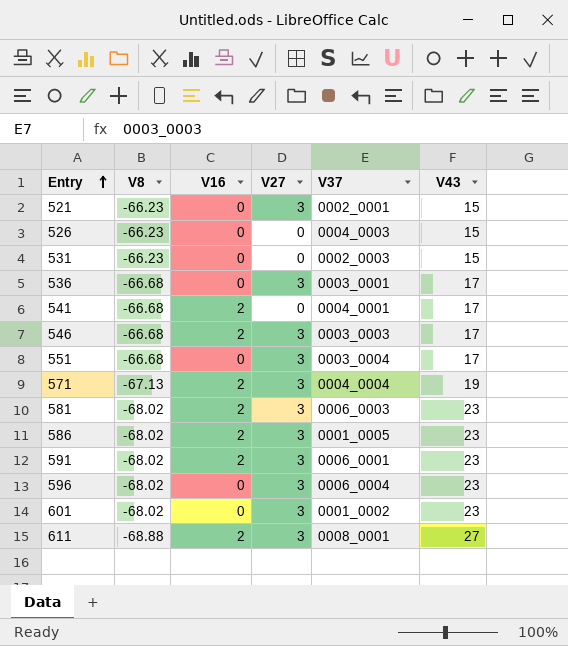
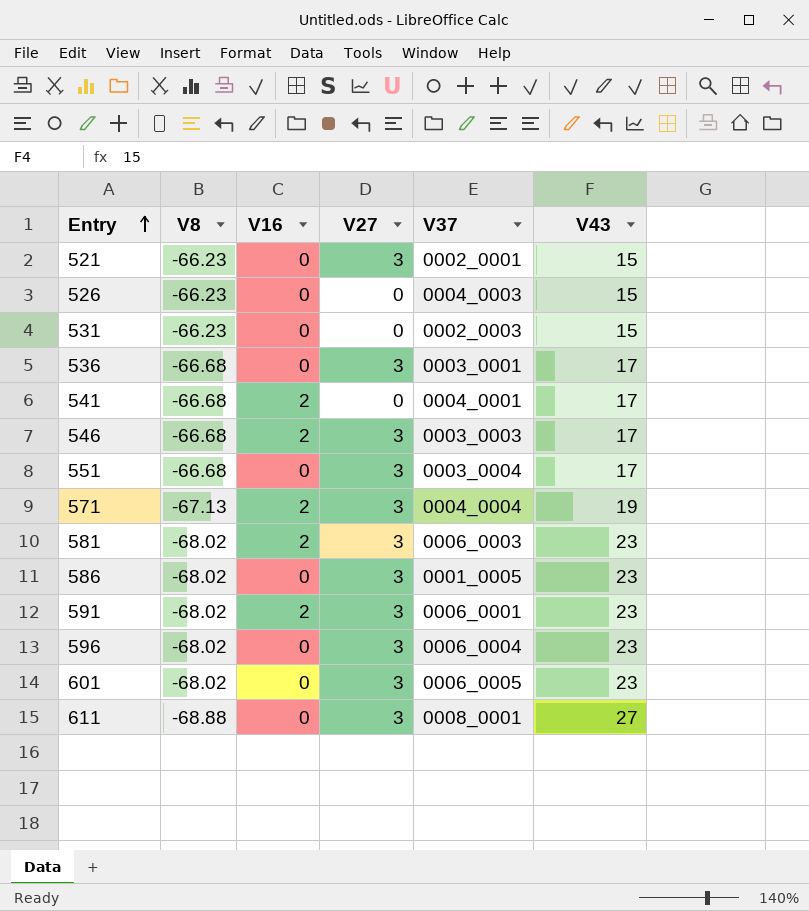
586 | V16: 2 -> 0
601 | V37: 0001_0002 -> 0006_0005
611 | V16: 2 -> 0

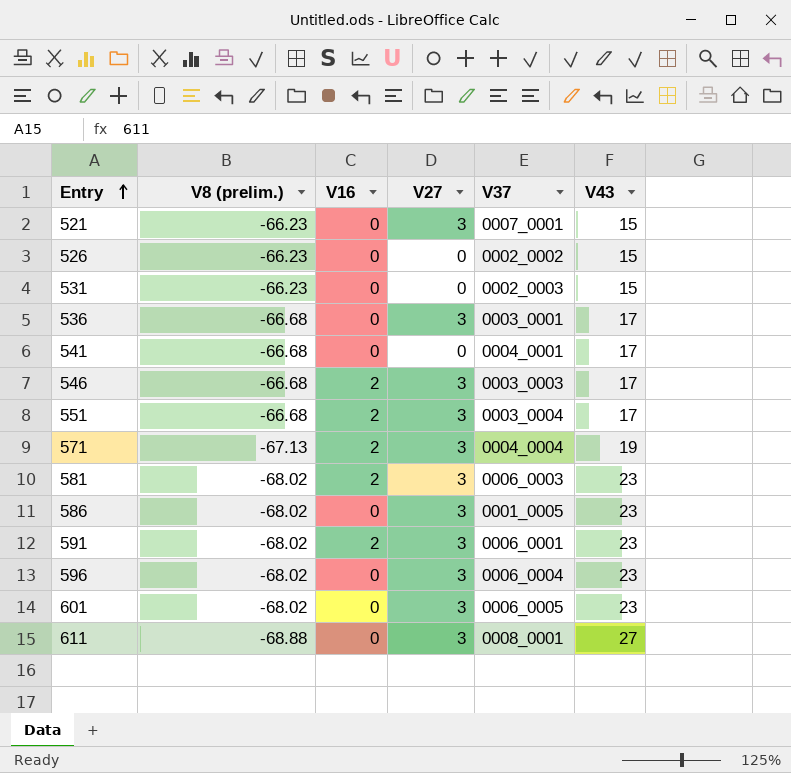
column name: V8 -> V8 (prelim.)
521 | V37: 0002_0001 -> 0007_0001
526 | V37: 0004_0003 -> 0002_0002
541 | V16: 2 -> 0
551 | V16: 0 -> 2

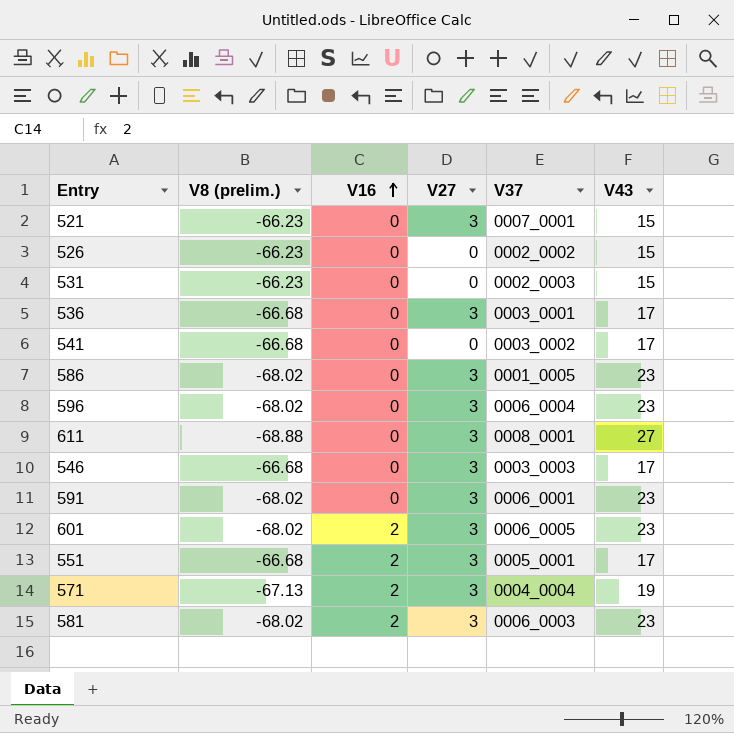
row order: Entry ascending -> V16 ascending
541 | V37: 0004_0001 -> 0003_0002
546 | V16: 2 -> 0
591 | V16: 2 -> 0
601 | V16: 0 -> 2
551 | V37: 0003_0004 -> 0005_0001

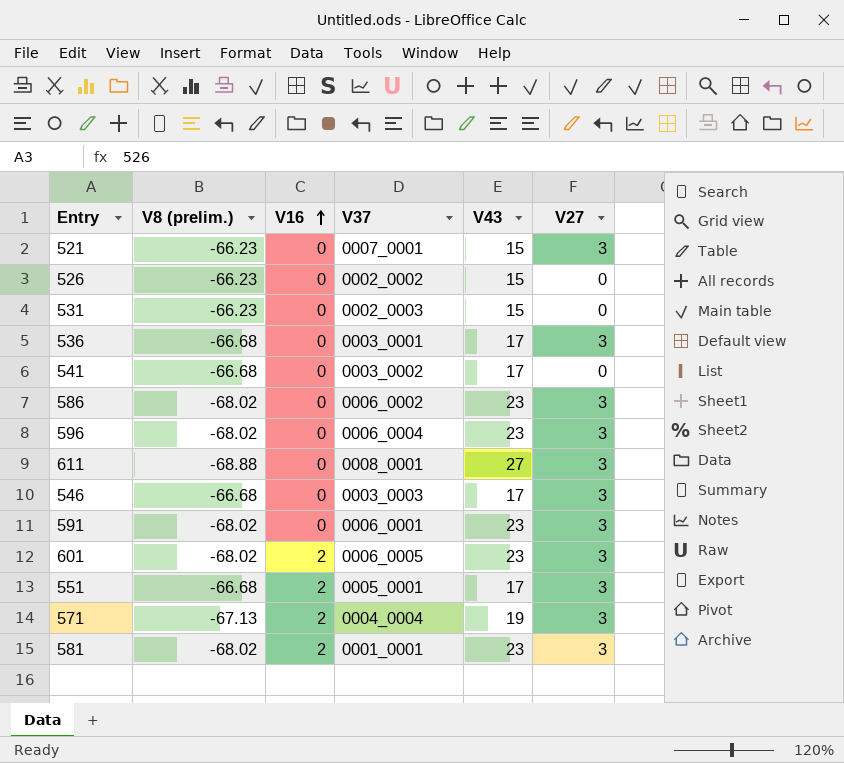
column V27 | position: 4 -> 6
586 | V37: 0001_0005 -> 0006_0002
581 | V37: 0006_0003 -> 0001_0001

